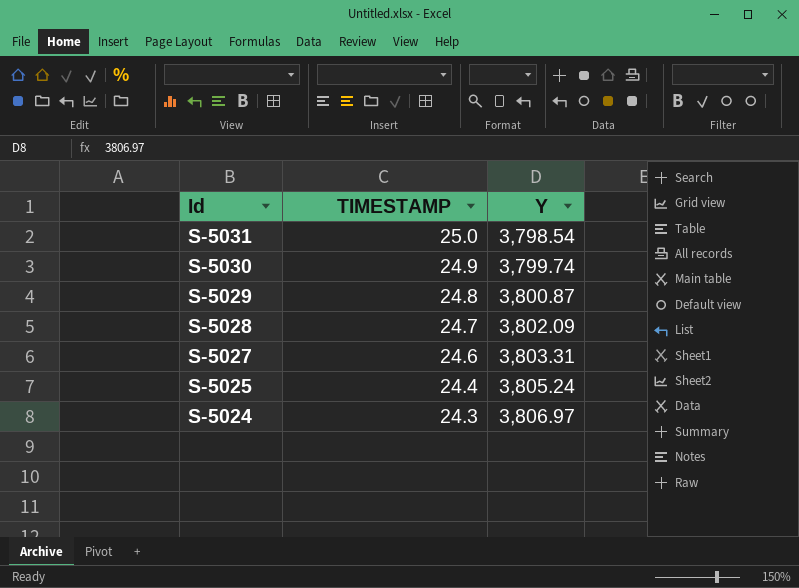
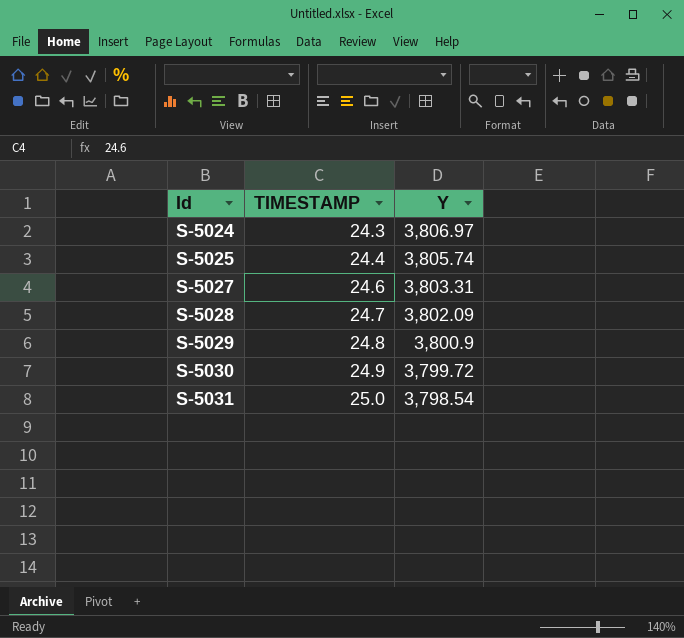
row order: Id descending -> Id ascending
S-5025 | Y: 3,805.24 -> 3,805.74
S-5029 | Y: 3,800.87 -> 3,800.9
S-5030 | Y: 3,799.74 -> 3,799.72

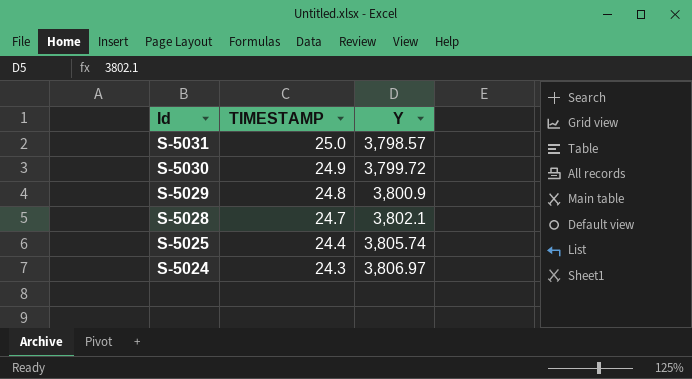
row order: Id ascending -> Id descending
row S-5027: 24.6 | 3,803.31 -> none
S-5031 | Y: 3,798.54 -> 3,798.57
S-5028 | Y: 3,802.09 -> 3,802.1

